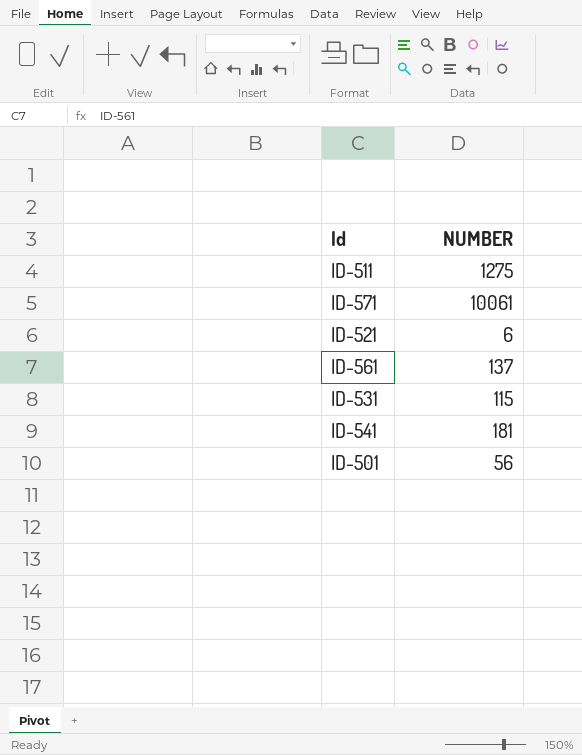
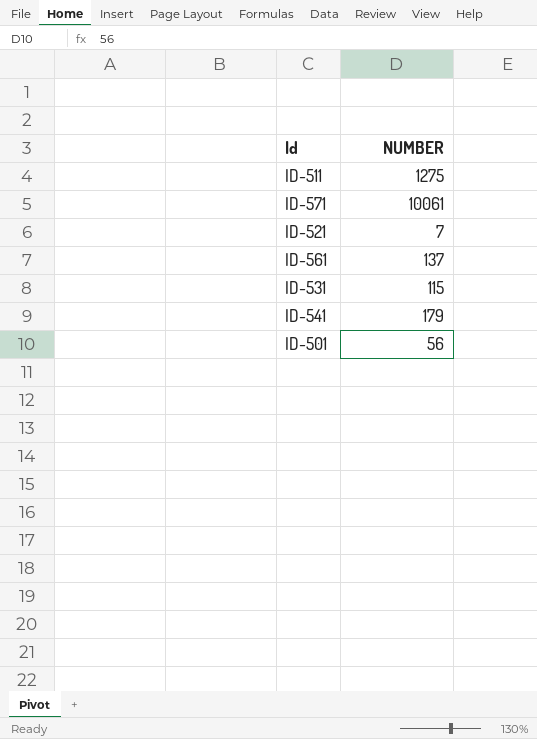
ID-521 | NUMBER: 6 -> 7
ID-541 | NUMBER: 181 -> 179

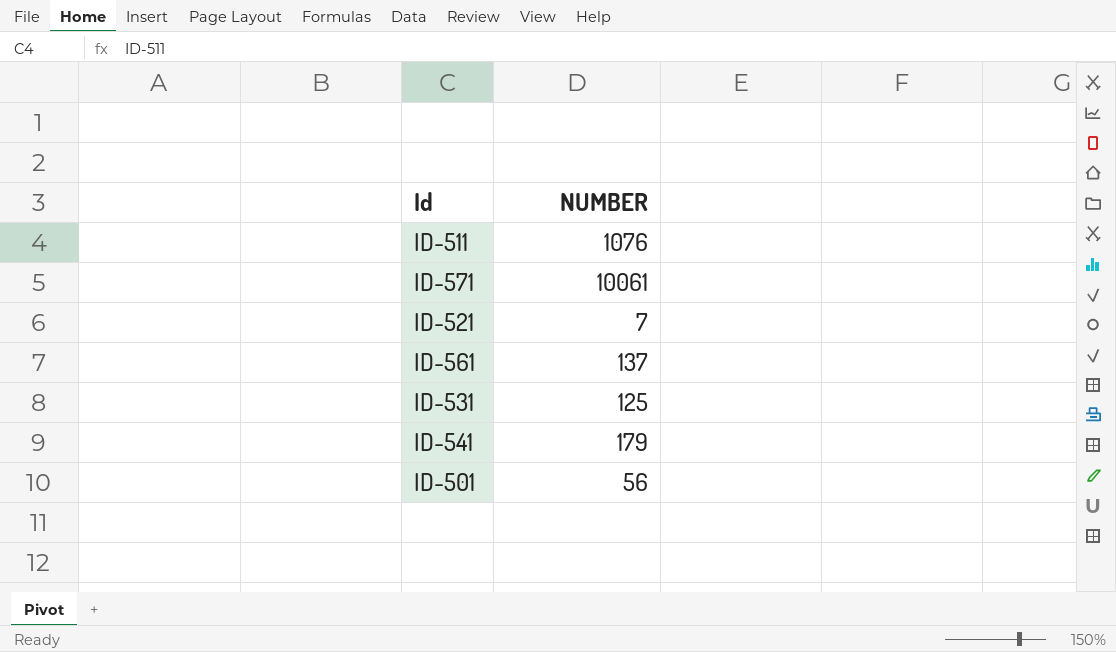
ID-511 | NUMBER: 1275 -> 1076
ID-531 | NUMBER: 115 -> 125

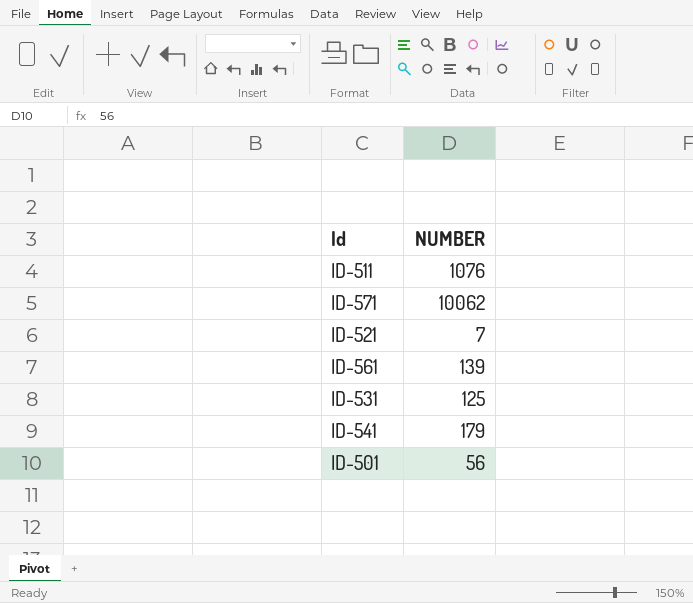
ID-571 | NUMBER: 10061 -> 10062
ID-561 | NUMBER: 137 -> 139

